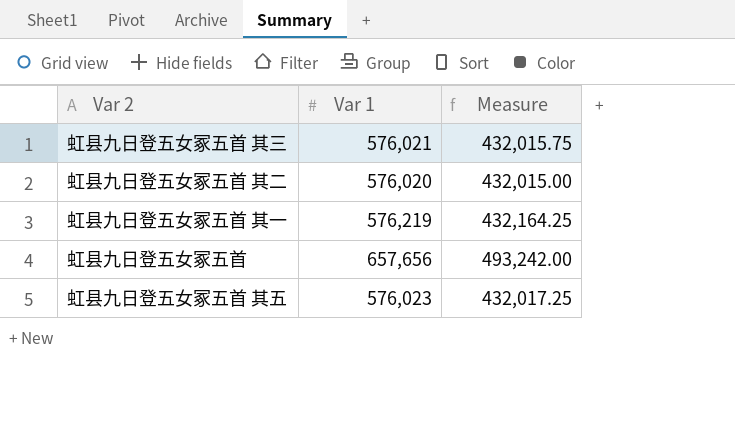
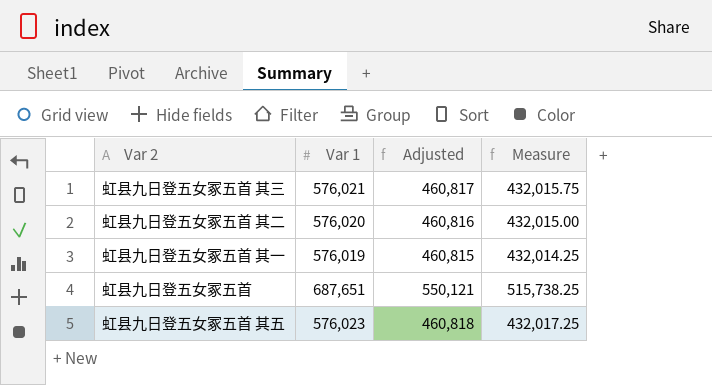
column Adjusted | formula: none -> [Var 1] * 0.8
虹县九日登五女冢五首 其一 | Var 1: 576,219 -> 576,019
虹县九日登五女冢五首 其一 | Measure: 432,164.25 -> 432,014.25
虹县九日登五女冢五首 | Var 1: 657,656 -> 687,651
虹县九日登五女冢五首 | Measure: 493,242.00 -> 515,738.25

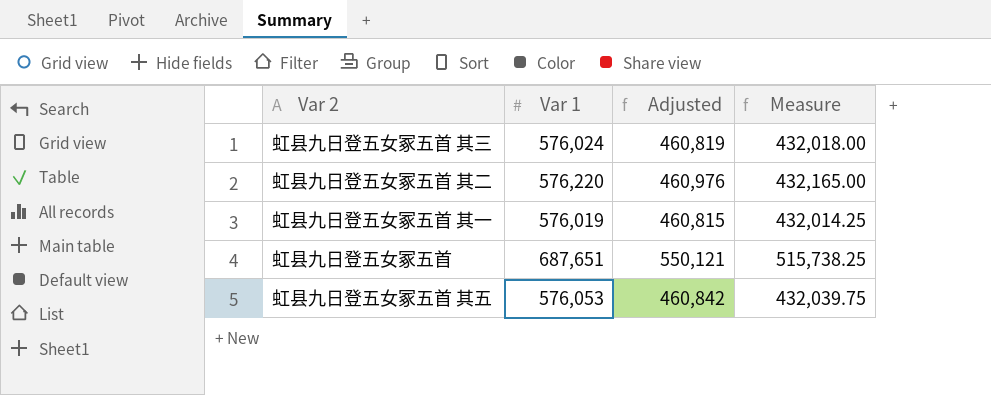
虹县九日登五女冢五首 其三 | Var 1: 576,021 -> 576,024
虹县九日登五女冢五首 其三 | Adjusted: 460,817 -> 460,819
虹县九日登五女冢五首 其三 | Measure: 432,015.75 -> 432,018.00
虹县九日登五女冢五首 其二 | Var 1: 576,020 -> 576,220
虹县九日登五女冢五首 其二 | Adjusted: 460,816 -> 460,976
虹县九日登五女冢五首 其二 | Measure: 432,015.00 -> 432,165.00
虹县九日登五女冢五首 其五 | Var 1: 576,023 -> 576,053
虹县九日登五女冢五首 其五 | Adjusted: 460,818 -> 460,842
虹县九日登五女冢五首 其五 | Measure: 432,017.25 -> 432,039.75

